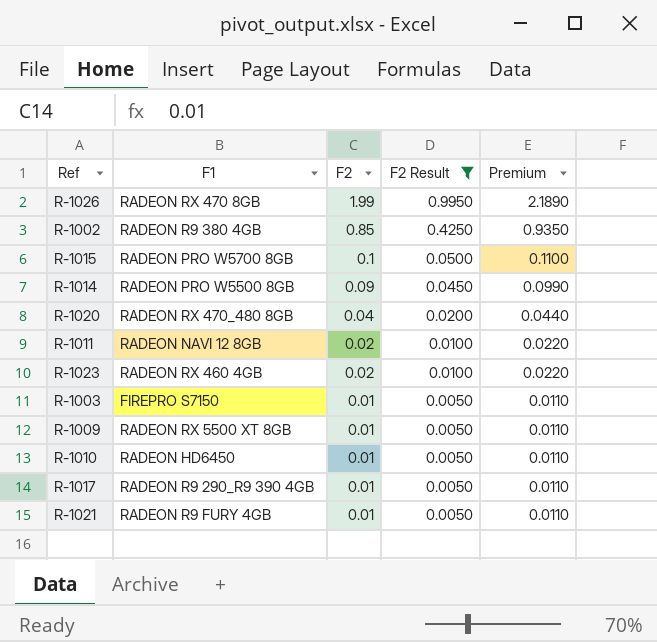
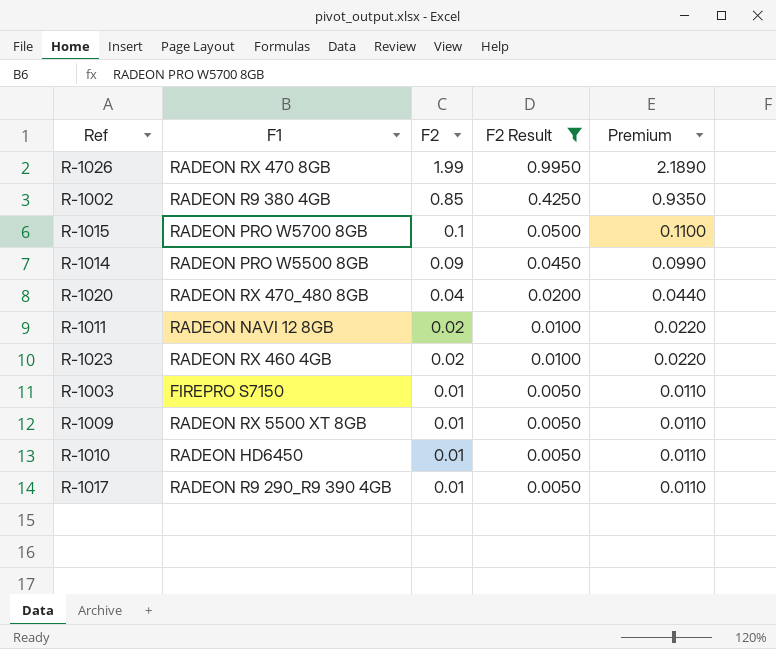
row R-1021: RADEON R9 FURY 4GB | 0.01 | 0.0050 | 0.0110 -> none

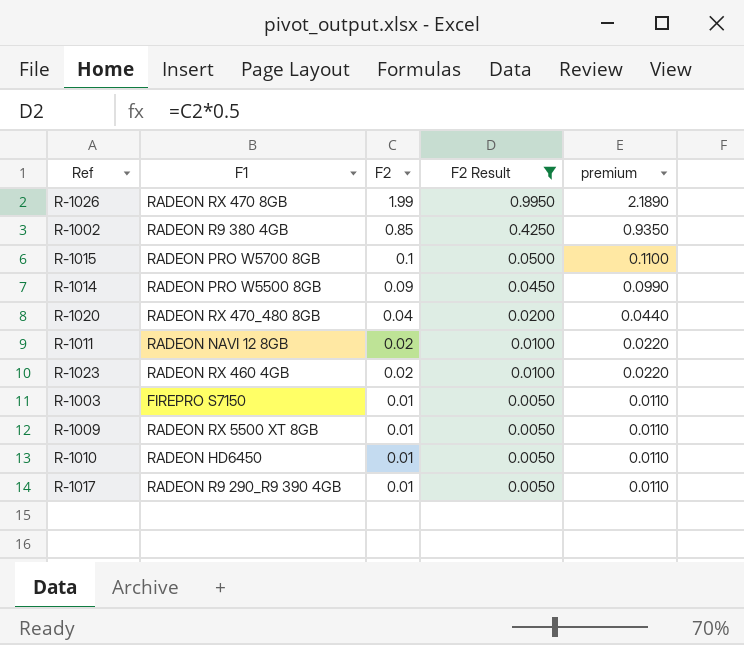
column name: Premium -> premium

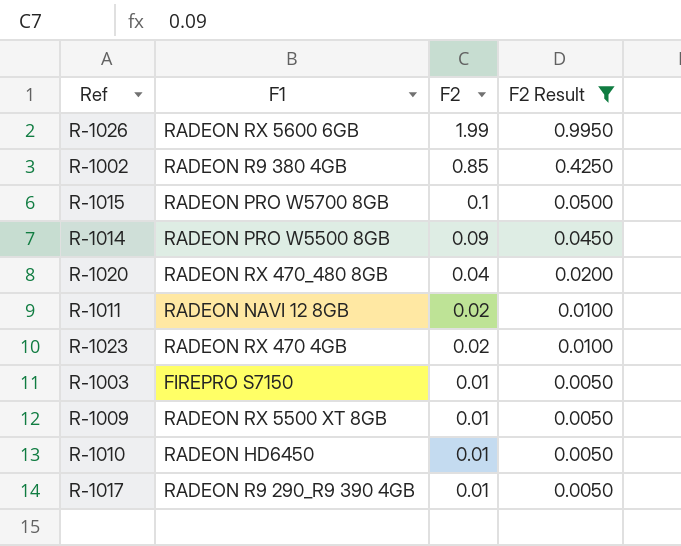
column premium | formula: [F2] * 1.1 -> none
R-1026 | F1: RADEON RX 470 8GB -> RADEON RX 5600 6GB
R-1023 | F1: RADEON RX 460 4GB -> RADEON RX 470 4GB

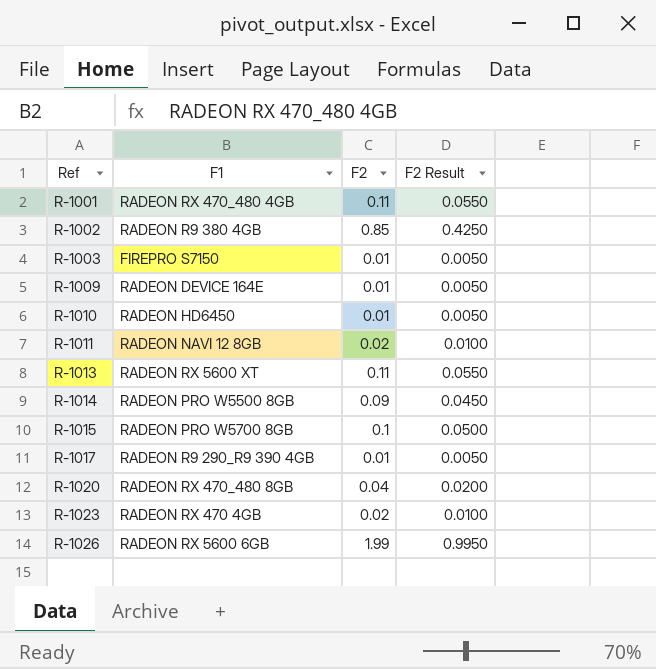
filter: F2 Result != 0.0550 -> none
row order: F2 descending -> Ref ascending
R-1009 | F1: RADEON RX 5500 XT 8GB -> RADEON DEVICE 164E

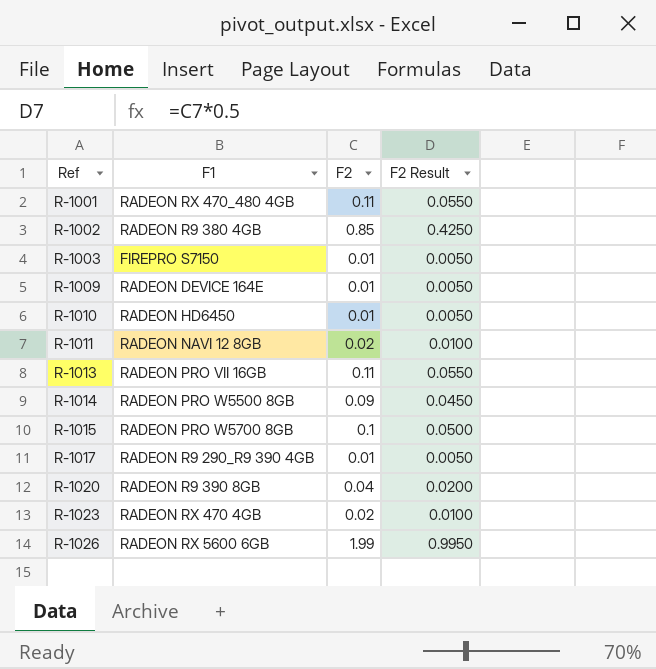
R-1013 | F1: RADEON RX 5600 XT -> RADEON PRO VII 16GB
R-1020 | F1: RADEON RX 470_480 8GB -> RADEON R9 390 8GB

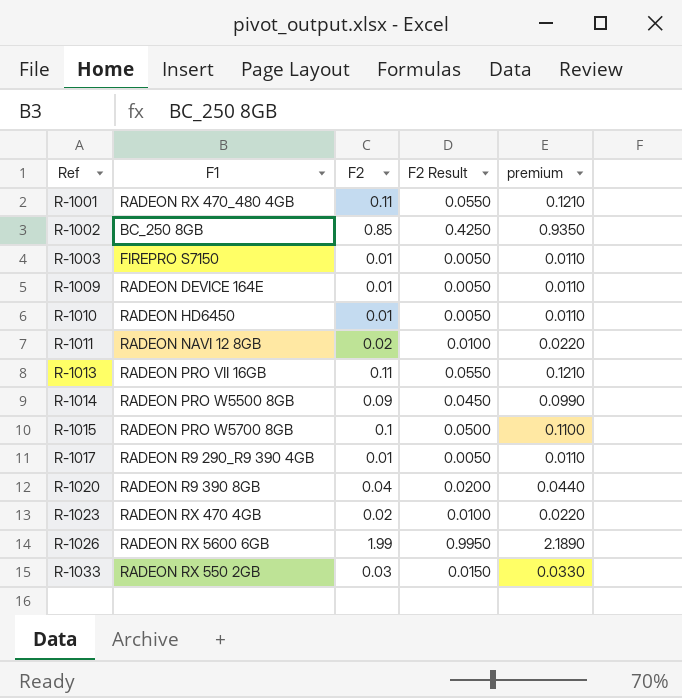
column premium | formula: none -> [F2] * 1.1
R-1002 | F1: RADEON R9 380 4GB -> BC_250 8GB
row R-1033: none -> RADEON RX 550 2GB | 0.03 | 0.0150 | 0.0330

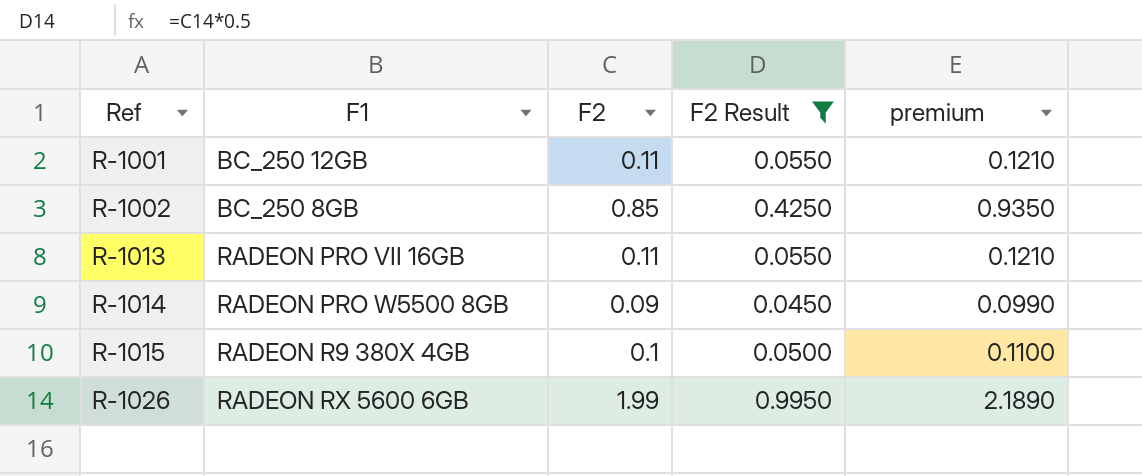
filter: none -> F2 Result >= 0.0450
R-1001 | F1: RADEON RX 470_480 4GB -> BC_250 12GB
R-1015 | F1: RADEON PRO W5700 8GB -> RADEON R9 380X 4GB

